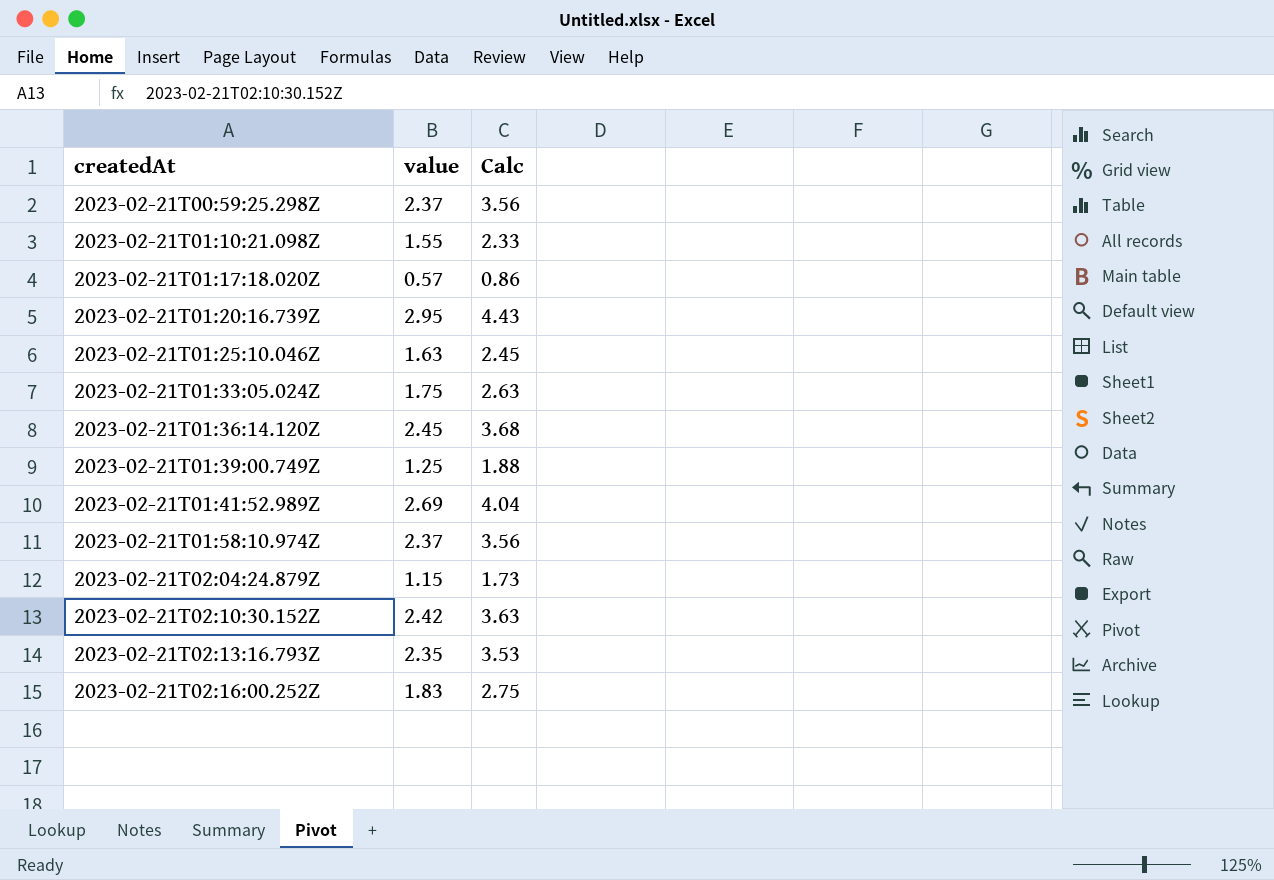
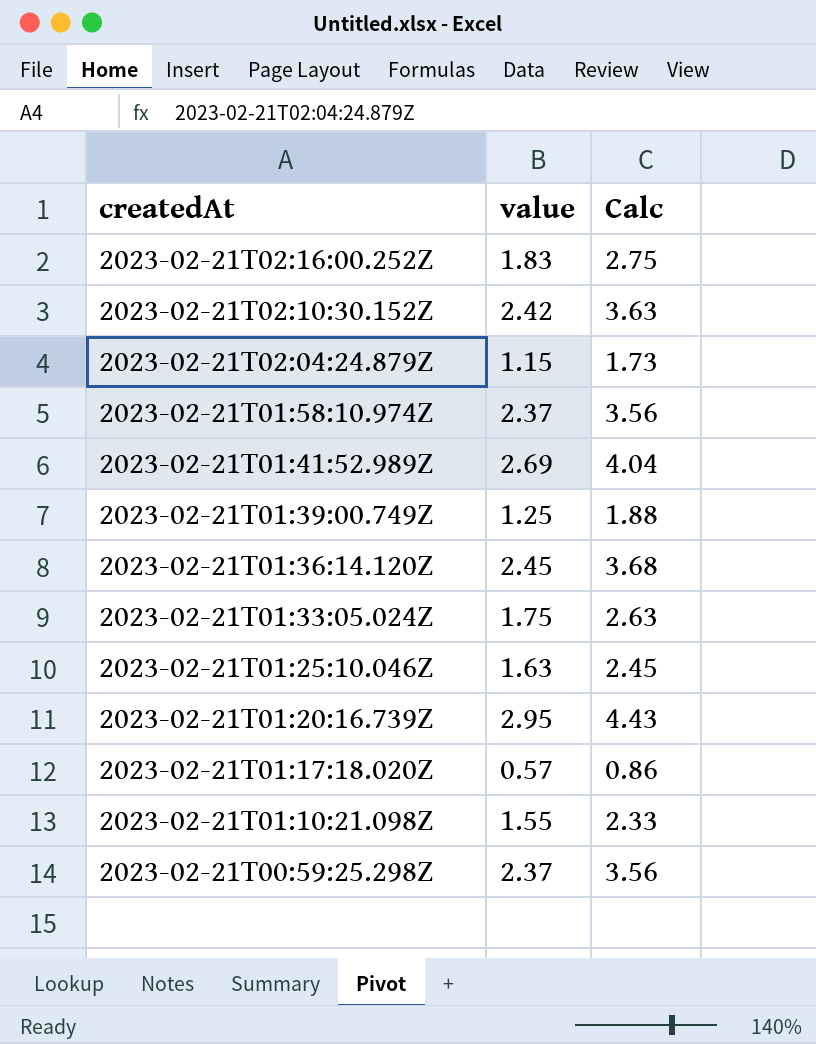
row order: createdAt ascending -> createdAt descending
row 2023-02-21T02:13:16.793Z: 2.35 | 3.53 -> none

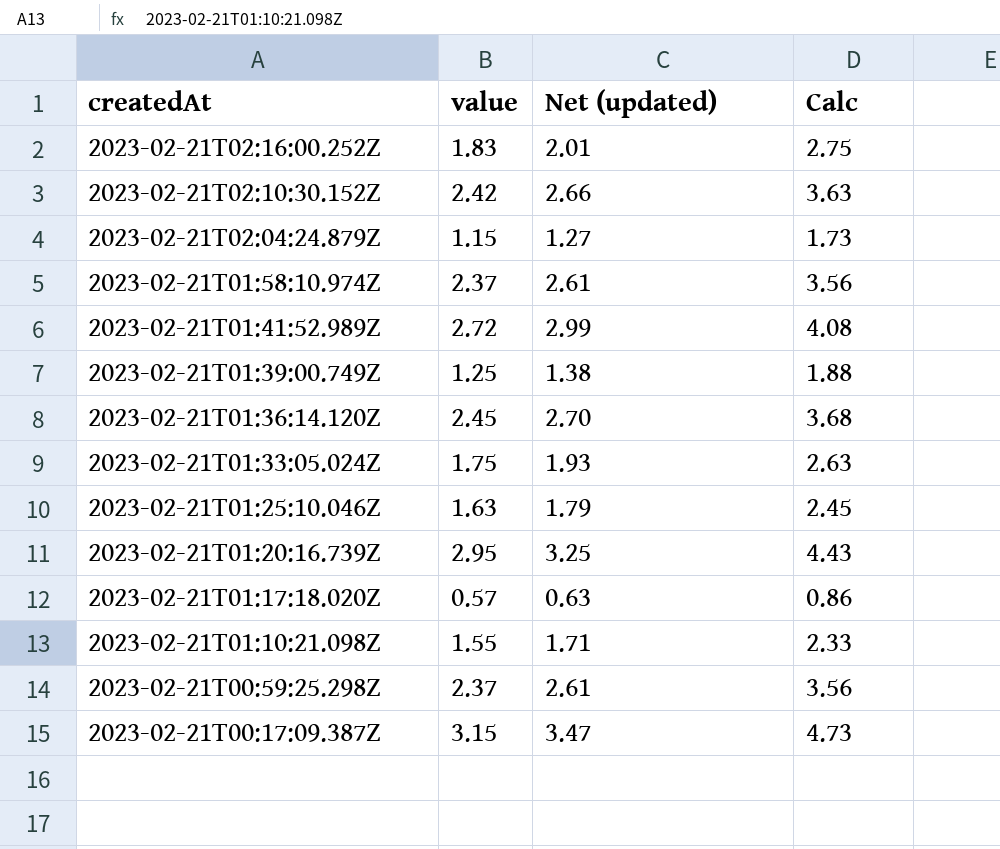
column Net (updated) | formula: none -> [value] * 1.1
2023-02-21T01:41:52.989Z | value: 2.69 -> 2.72
2023-02-21T01:41:52.989Z | Calc: 4.04 -> 4.08
row 2023-02-21T00:17:09.387Z: none -> 3.15 | 3.47 | 4.73

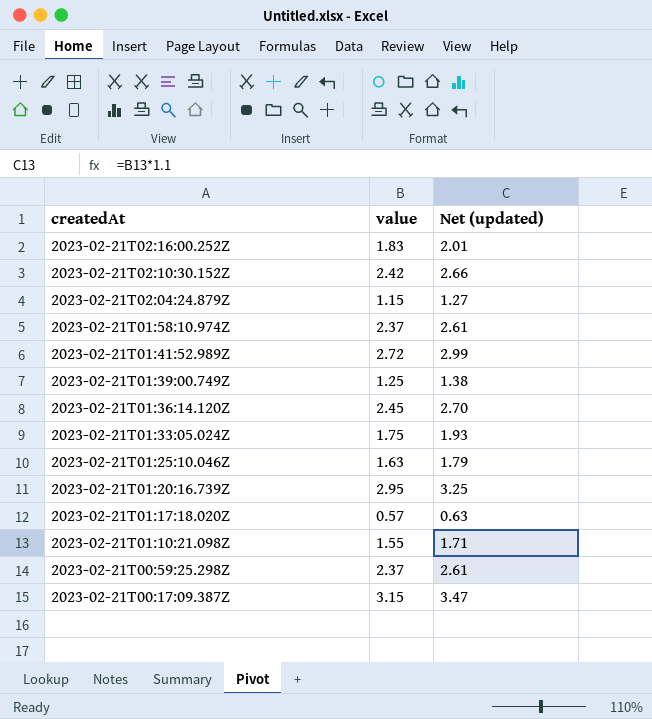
column Calc | formula: [value] * 1.5 -> none

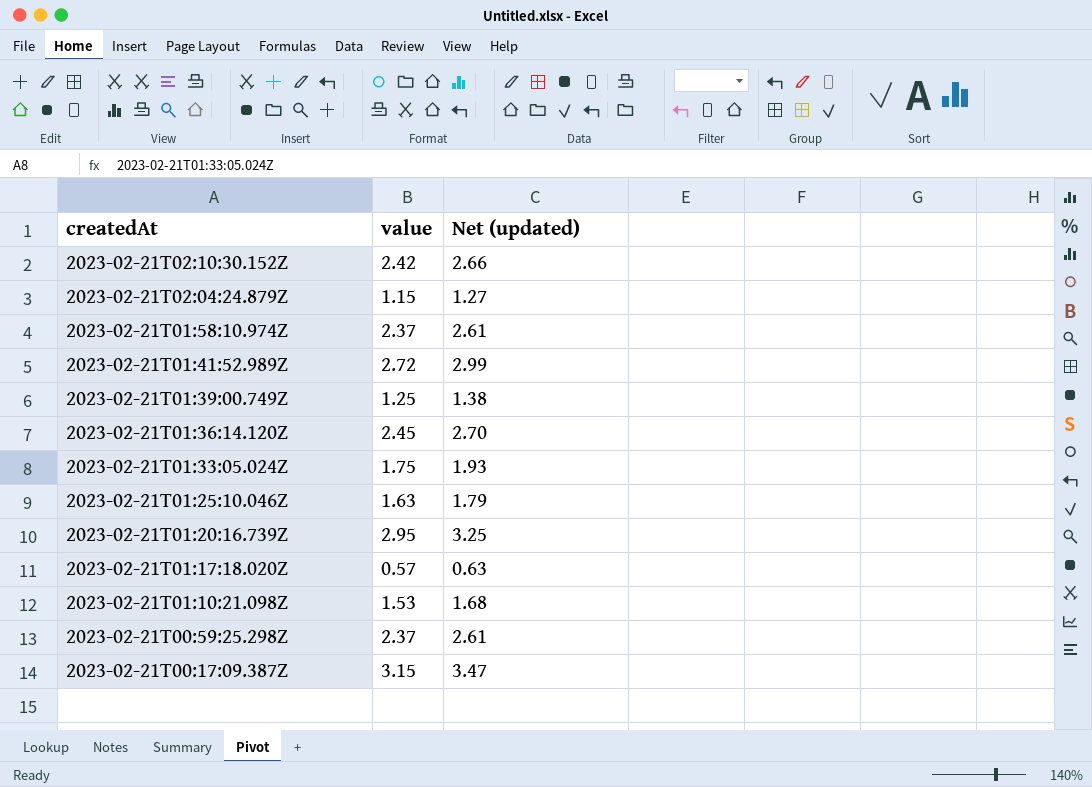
row 2023-02-21T02:16:00.252Z: 1.83 | 2.01 -> none
2023-02-21T01:10:21.098Z | value: 1.55 -> 1.53
2023-02-21T01:10:21.098Z | Net (updated): 1.71 -> 1.68

